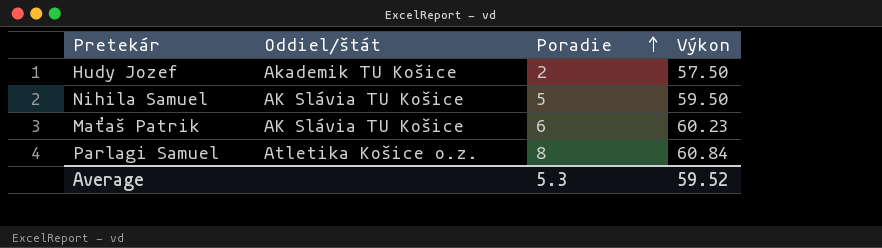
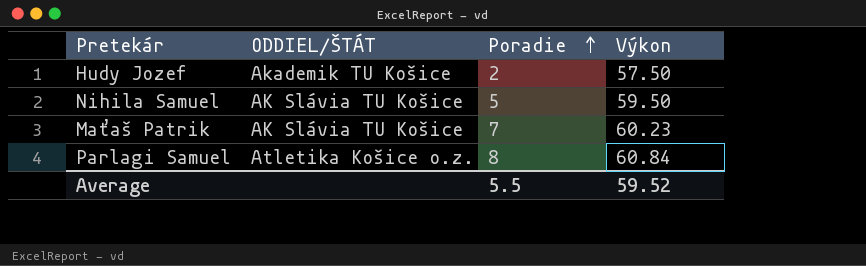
column name: Oddiel/štát -> ODDIEL/ŠTÁT
Maťaš Patrik | Poradie: 6 -> 7
Average | Poradie: 5.3 -> 5.5

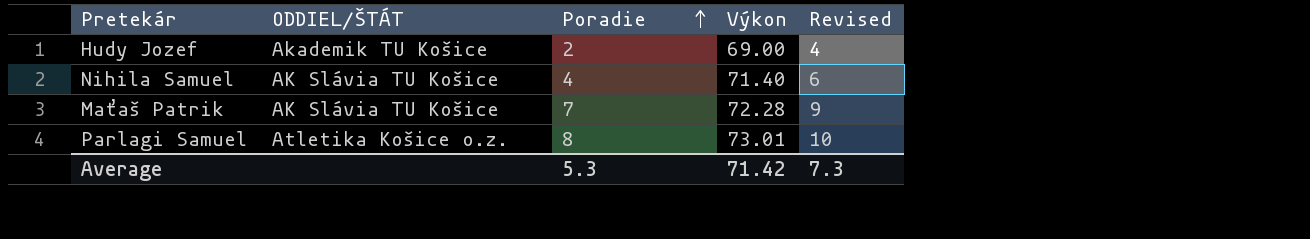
column Revised | formula: none -> [Poradie] + 2
Hudy Jozef | Výkon: 57.50 -> 69.00
Nihila Samuel | Poradie: 5 -> 4
Nihila Samuel | Výkon: 59.50 -> 71.40
Maťaš Patrik | Výkon: 60.23 -> 72.28
Parlagi Samuel | Výkon: 60.84 -> 73.01
Average | Poradie: 5.5 -> 5.3
Average | Výkon: 59.52 -> 71.42

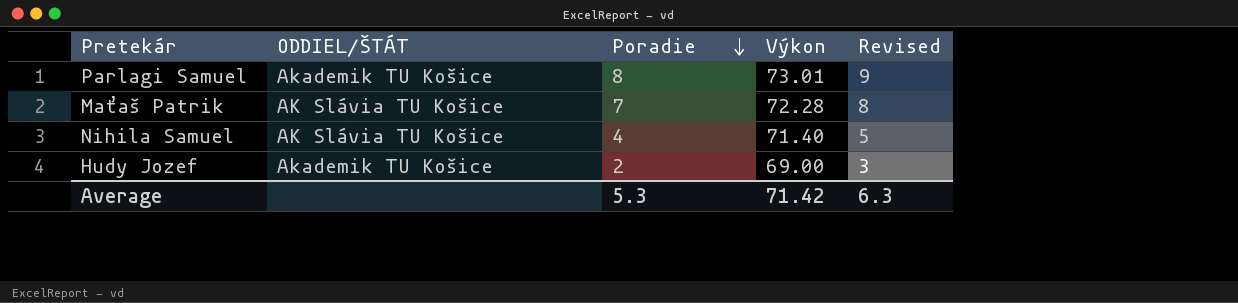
row order: Poradie ascending -> Poradie descending
column Revised | formula: [Poradie] + 2 -> [Poradie] + 1
Parlagi Samuel | ODDIEL/ŠTÁT: Atletika Košice o.z. -> Akademik TU Košice
Average | Revised: 7.3 -> 6.3

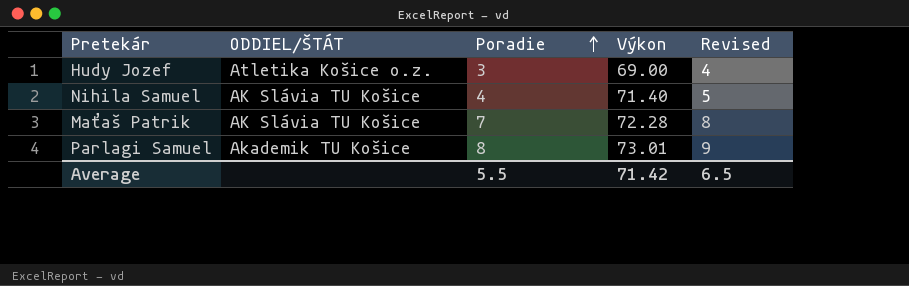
row order: Poradie descending -> Poradie ascending
Hudy Jozef | ODDIEL/ŠTÁT: Akademik TU Košice -> Atletika Košice o.z.
Hudy Jozef | Poradie: 2 -> 3
Hudy Jozef | Revised: 3 -> 4
Average | Poradie: 5.3 -> 5.5
Average | Revised: 6.3 -> 6.5

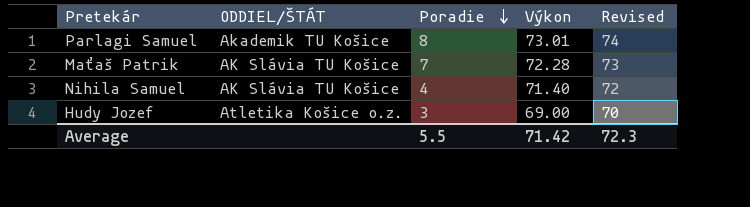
row order: Poradie ascending -> Poradie descending
column Revised | formula: [Poradie] + 1 -> [Výkon] + 1
Average | Revised: 6.5 -> 72.3

